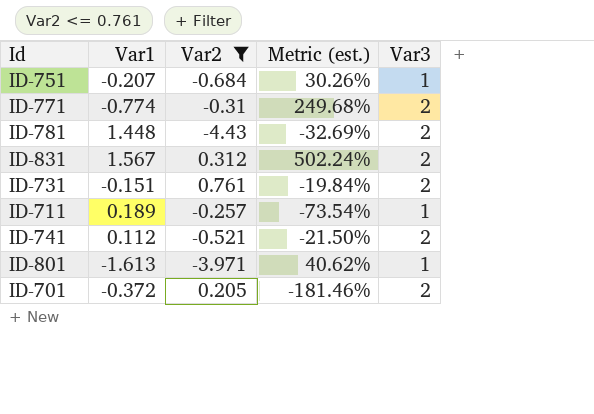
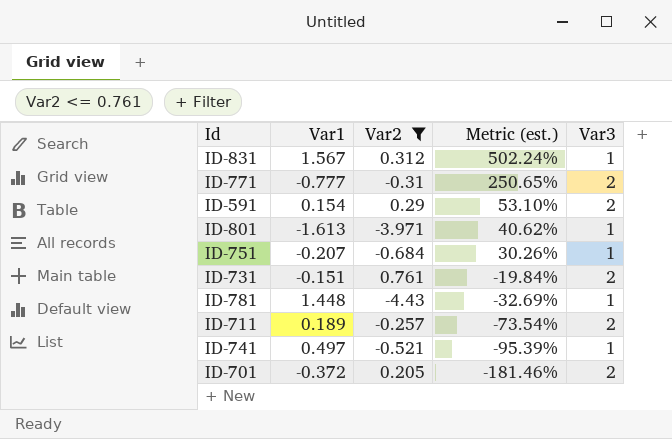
row order: none -> Metric (est.) descending
ID-831 | Var3: 2 -> 1
ID-771 | Var1: -0.774 -> -0.777
ID-771 | Metric (est.): 249.68% -> 250.65%
row ID-591: none -> 0.154 | 0.29 | 53.10% | 2
ID-781 | Var3: 2 -> 1
ID-711 | Var3: 1 -> 2
ID-741 | Var1: 0.112 -> 0.497
ID-741 | Metric (est.): -21.50% -> -95.39%
ID-741 | Var3: 2 -> 1

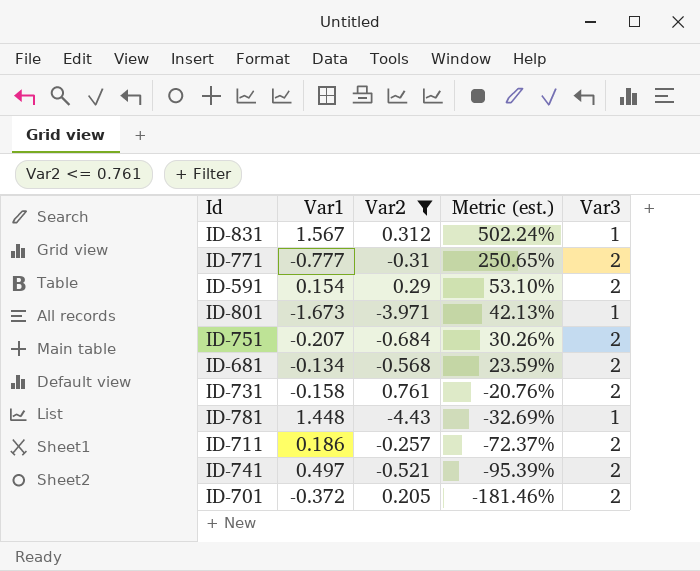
ID-801 | Var1: -1.613 -> -1.673
ID-801 | Metric (est.): 40.62% -> 42.13%
ID-751 | Var3: 1 -> 2
row ID-681: none -> -0.134 | -0.568 | 23.59% | 2
ID-731 | Var1: -0.151 -> -0.158
ID-731 | Metric (est.): -19.84% -> -20.76%
ID-711 | Var1: 0.189 -> 0.186
ID-711 | Metric (est.): -73.54% -> -72.37%
ID-741 | Var3: 1 -> 2

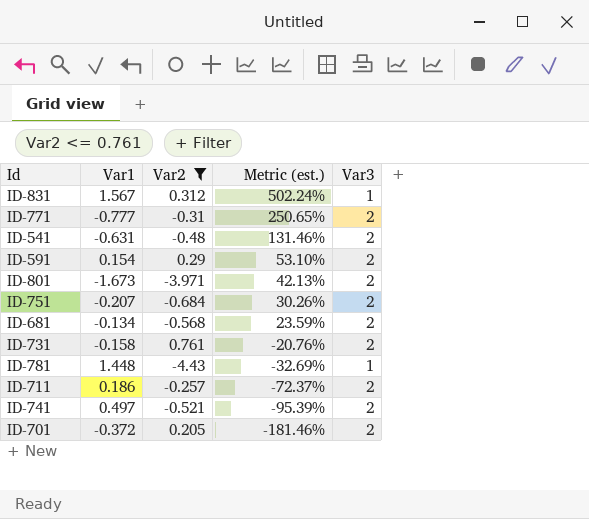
row ID-541: none -> -0.631 | -0.48 | 131.46% | 2
ID-801 | Var3: 1 -> 2

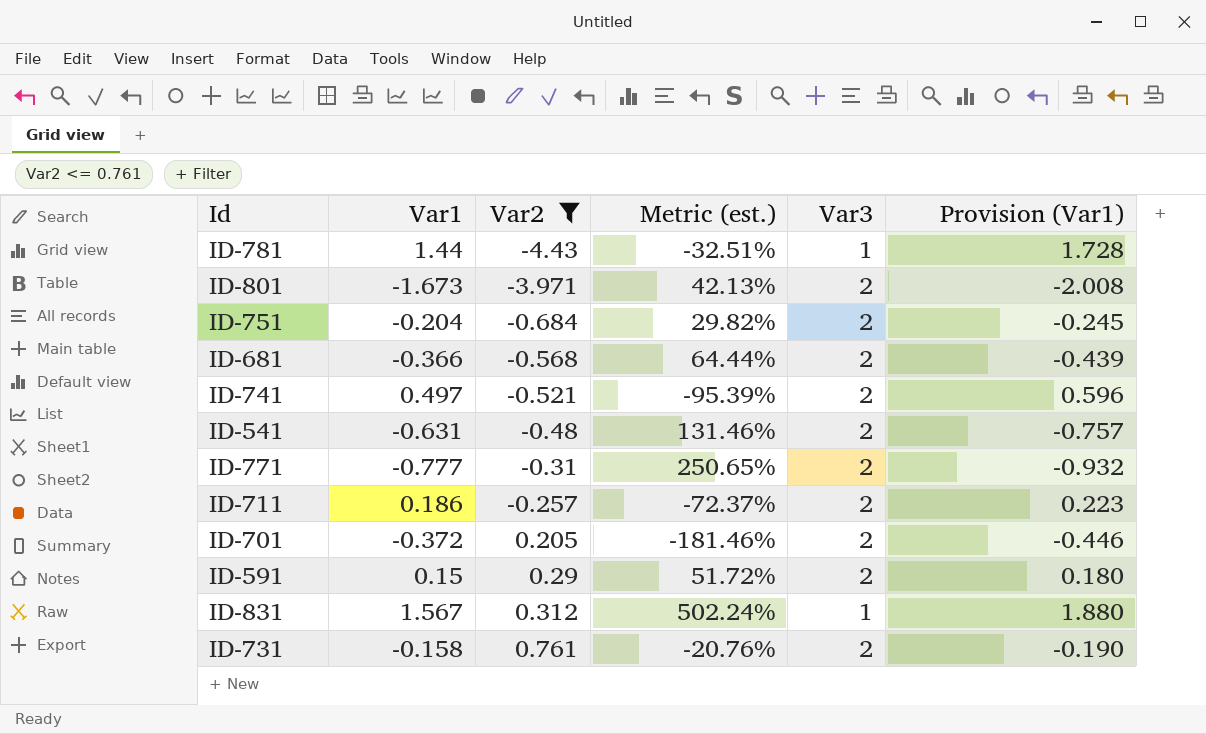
row order: Metric (est.) descending -> Var2 ascending
column Provision (Var1) | formula: none -> [Var1] * 1.2
ID-781 | Var1: 1.448 -> 1.44
ID-781 | Metric (est.): -32.69% -> -32.51%
ID-751 | Var1: -0.207 -> -0.204
ID-751 | Metric (est.): 30.26% -> 29.82%
ID-681 | Var1: -0.134 -> -0.366
ID-681 | Metric (est.): 23.59% -> 64.44%
ID-591 | Var1: 0.154 -> 0.15
ID-591 | Metric (est.): 53.10% -> 51.72%

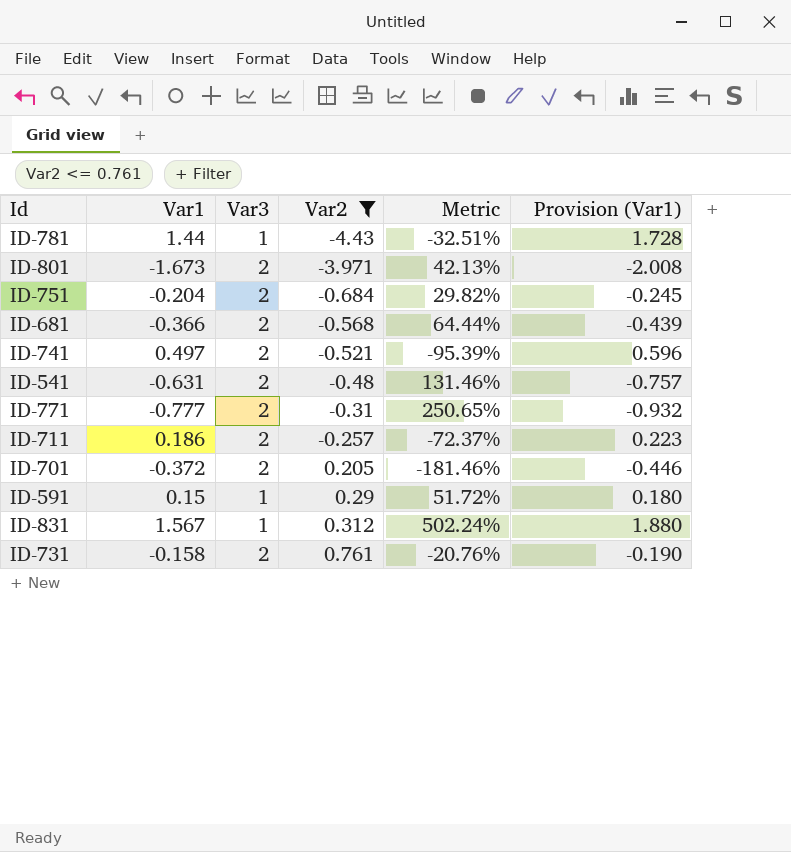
column Var3 | position: 5 -> 3
column name: Metric (est.) -> Metric
ID-591 | Var3: 2 -> 1

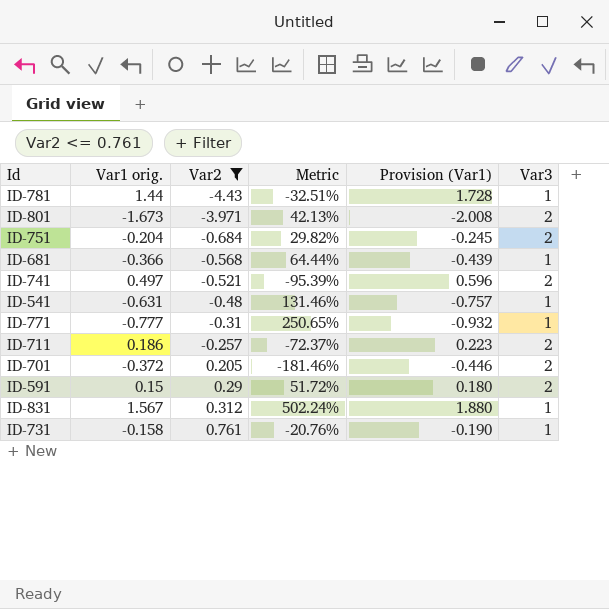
column name: Var1 -> Var1 orig.
column Var3 | position: 3 -> 6
ID-681 | Var3: 2 -> 1
ID-541 | Var3: 2 -> 1
ID-771 | Var3: 2 -> 1
ID-591 | Var3: 1 -> 2
ID-731 | Var3: 2 -> 1

